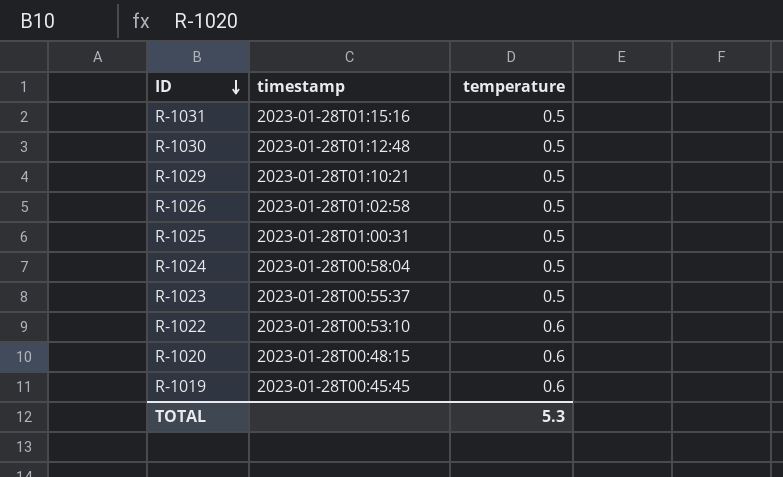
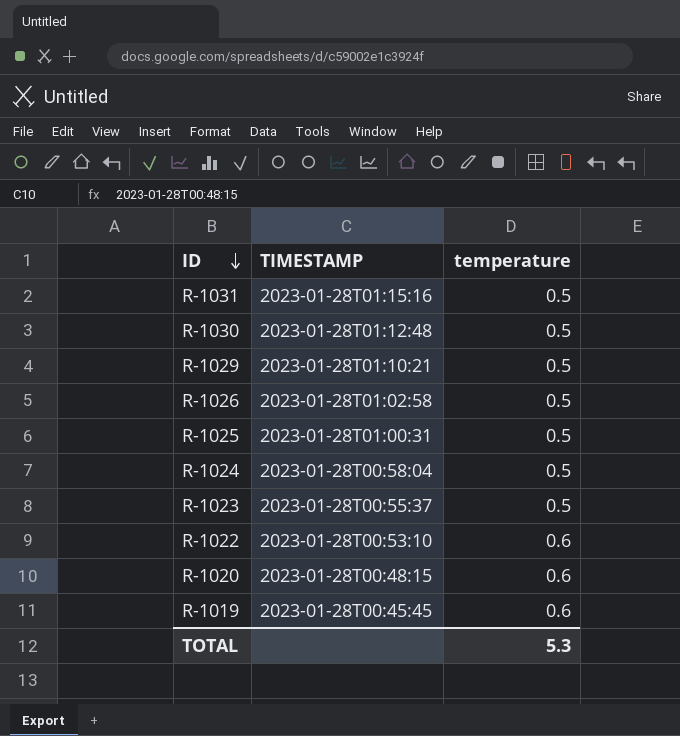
column name: timestamp -> TIMESTAMP

